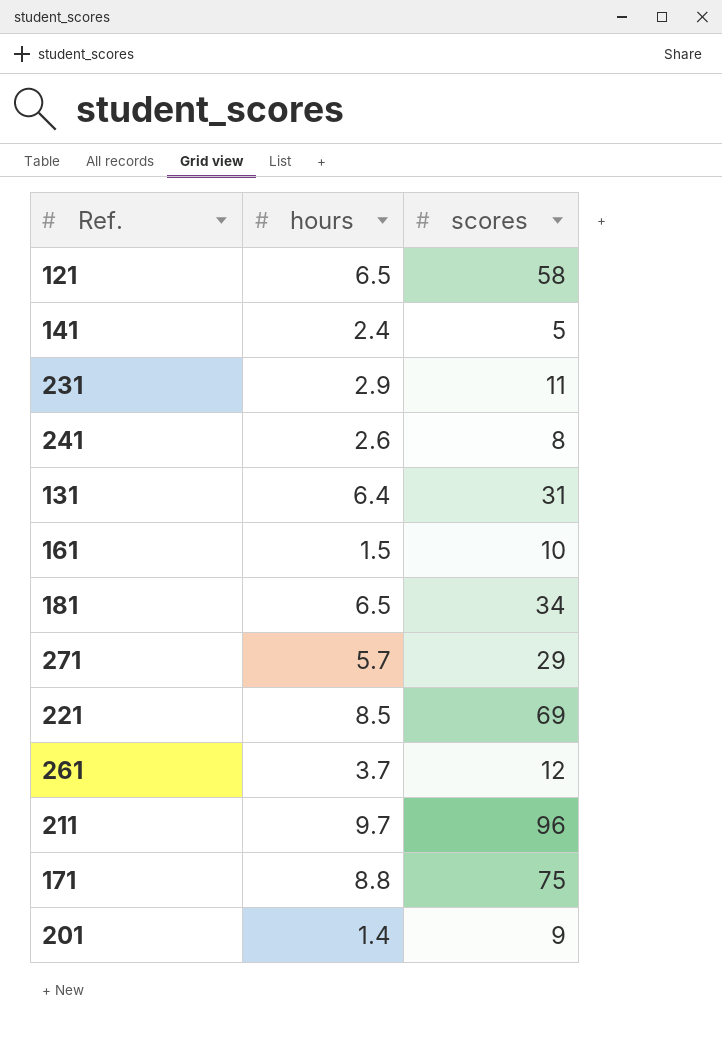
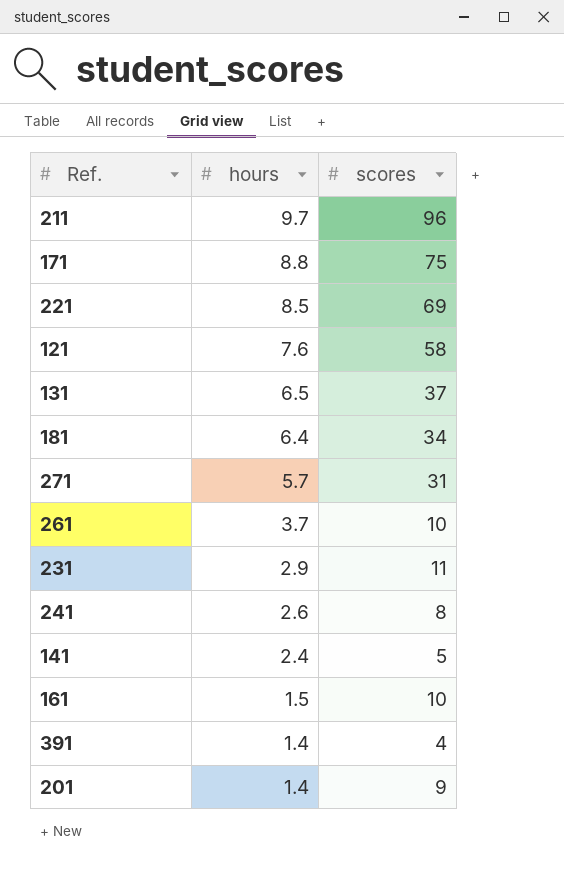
row order: none -> hours descending
121 | hours: 6.5 -> 7.6
131 | hours: 6.4 -> 6.5
131 | scores: 31 -> 37
181 | hours: 6.5 -> 6.4
271 | scores: 29 -> 31
261 | scores: 12 -> 10
row 391: none -> 1.4 | 4

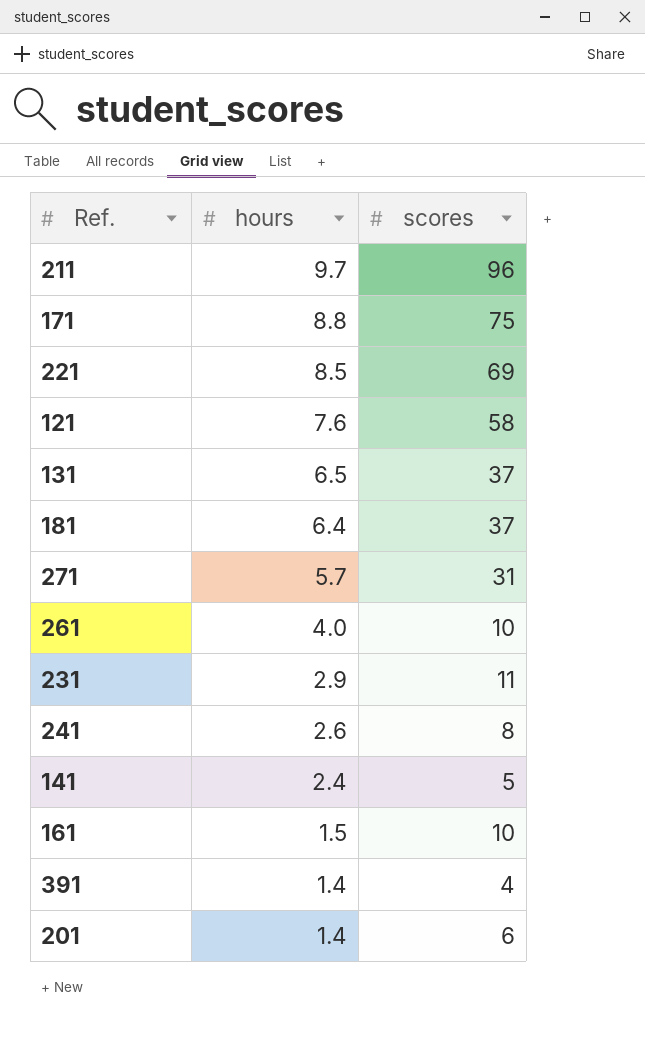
181 | scores: 34 -> 37
261 | hours: 3.7 -> 4.0
201 | scores: 9 -> 6

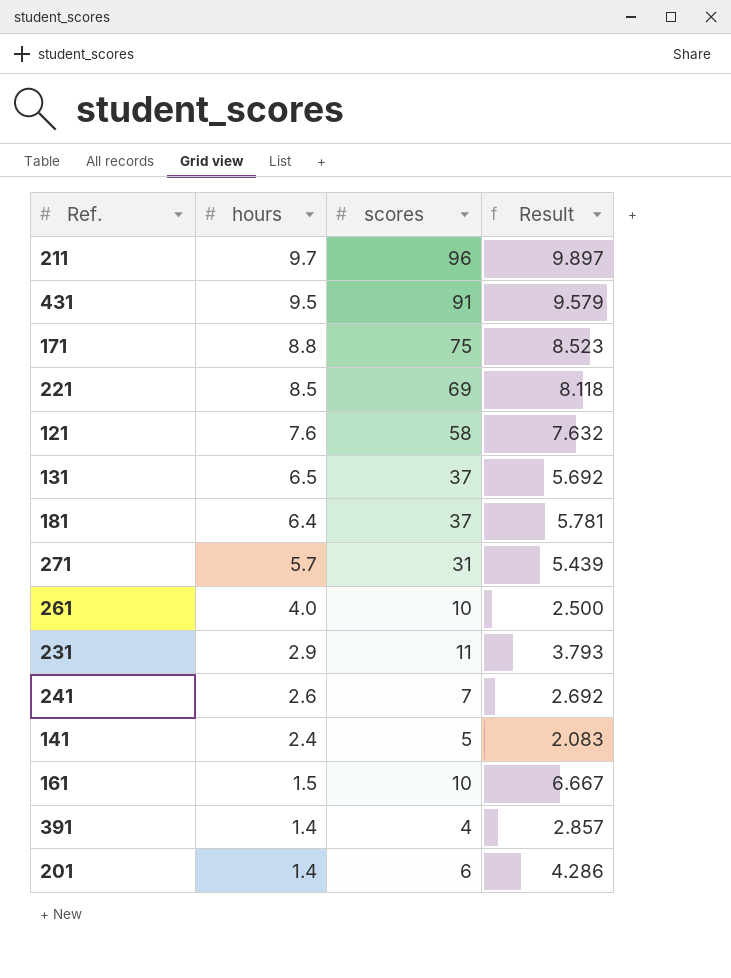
column Result | formula: none -> [scores] / [hours]
row 431: none -> 9.5 | 91 | 9.579
241 | scores: 8 -> 7

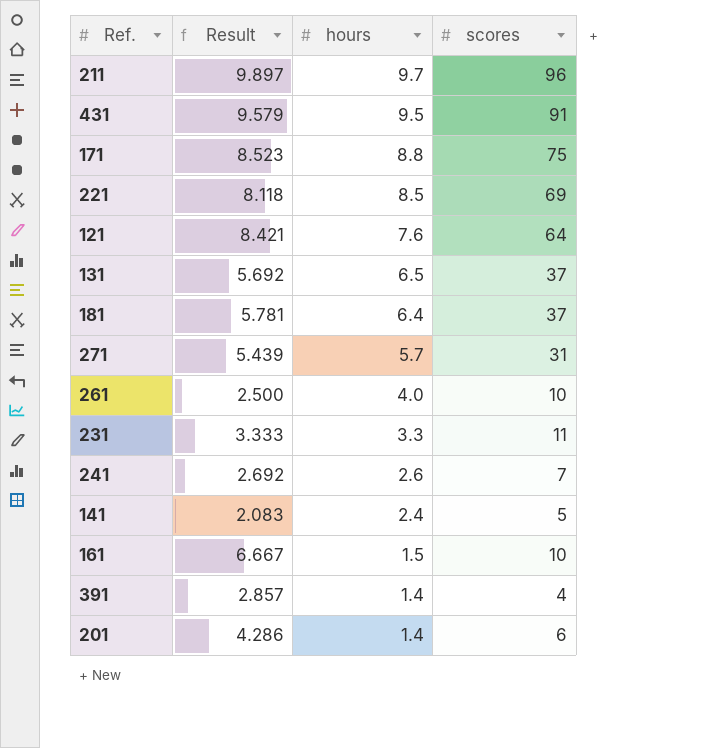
column Result | position: 4 -> 2
121 | Result: 7.632 -> 8.421
121 | scores: 58 -> 64
231 | Result: 3.793 -> 3.333
231 | hours: 2.9 -> 3.3

